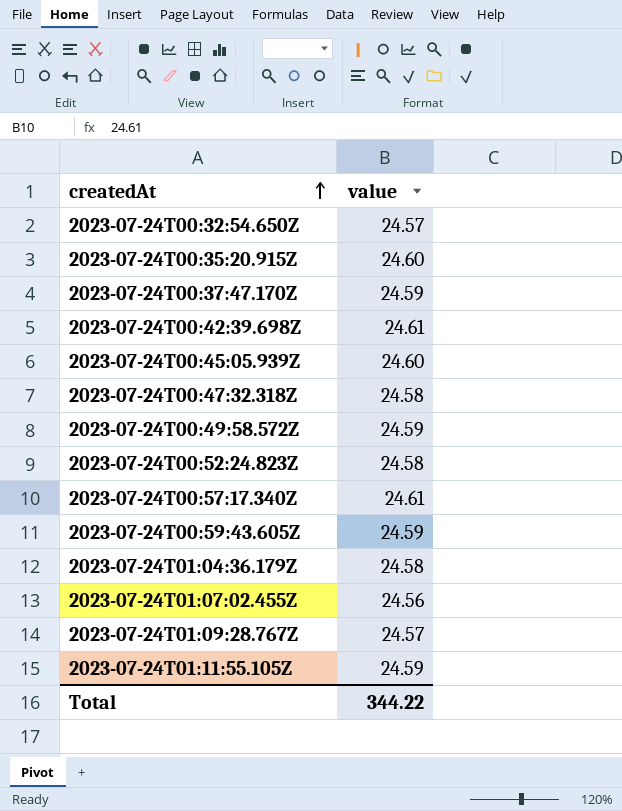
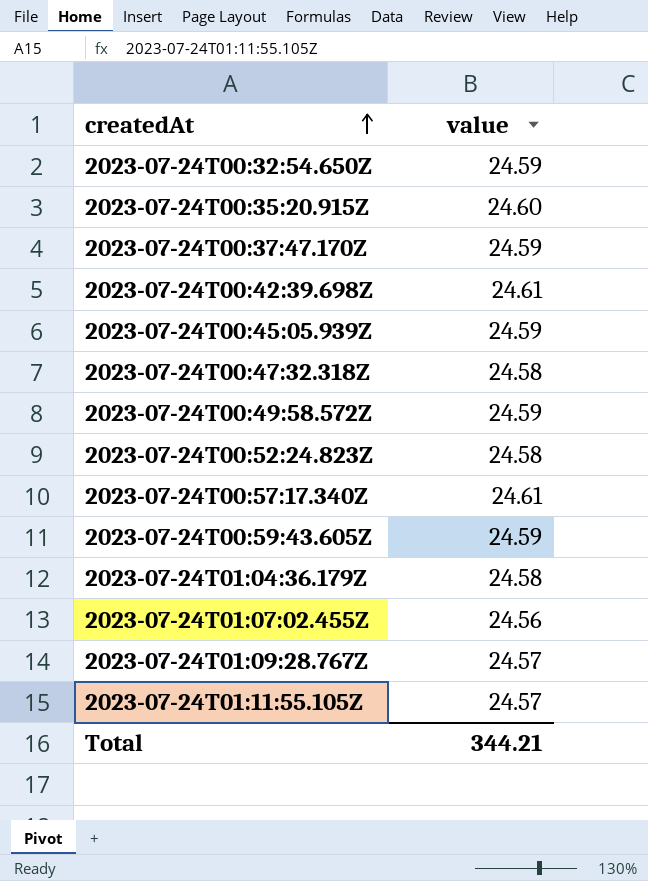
2023-07-24T00:32:54.650Z | value: 24.57 -> 24.59
2023-07-24T00:45:05.939Z | value: 24.60 -> 24.59
2023-07-24T01:11:55.105Z | value: 24.59 -> 24.57
Total | value: 344.22 -> 344.21

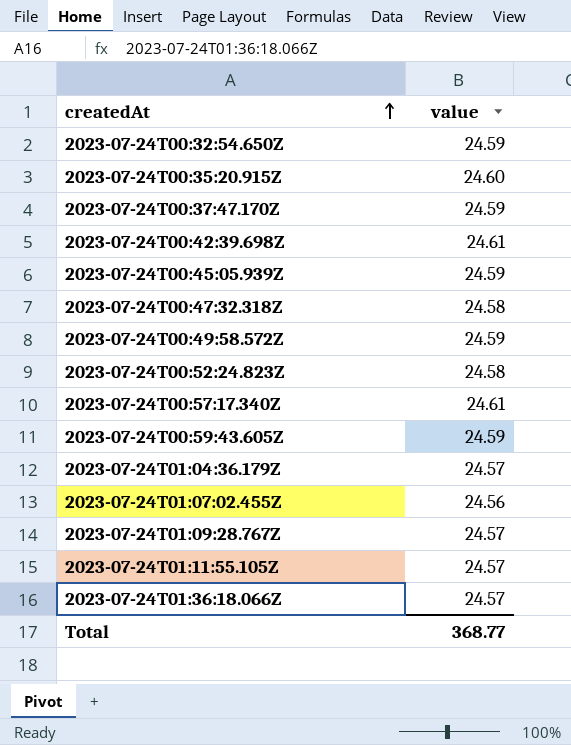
2023-07-24T01:04:36.179Z | value: 24.58 -> 24.57
row 2023-07-24T01:36:18.066Z: none -> 24.57
Total | value: 344.21 -> 368.77

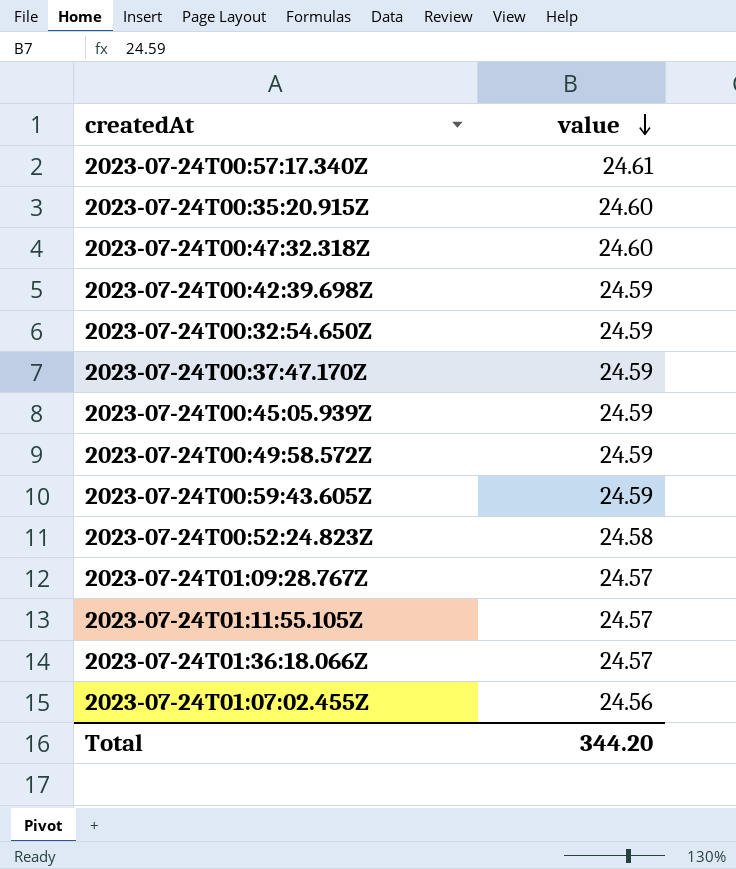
row order: createdAt ascending -> value descending
row 2023-07-24T01:04:36.179Z: 24.57 -> none
2023-07-24T00:47:32.318Z | value: 24.58 -> 24.60
2023-07-24T00:42:39.698Z | value: 24.61 -> 24.59
Total | value: 368.77 -> 344.20

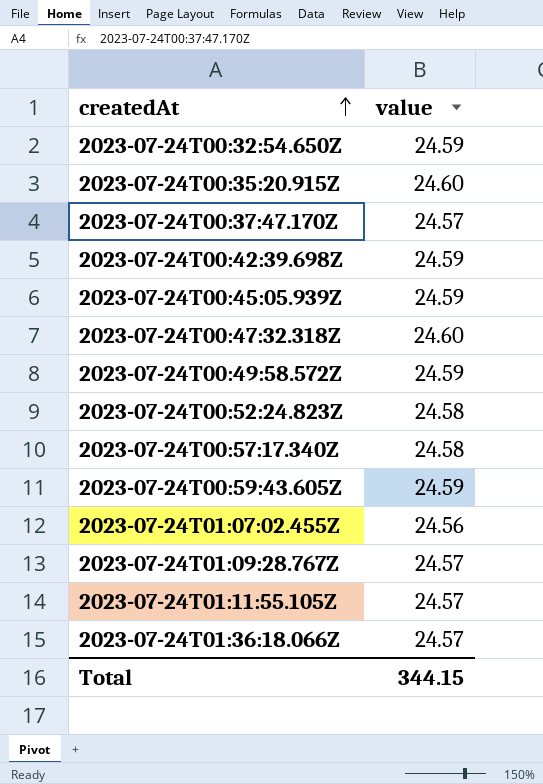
row order: value descending -> createdAt ascending
2023-07-24T00:37:47.170Z | value: 24.59 -> 24.57
2023-07-24T00:57:17.340Z | value: 24.61 -> 24.58
Total | value: 344.20 -> 344.15

